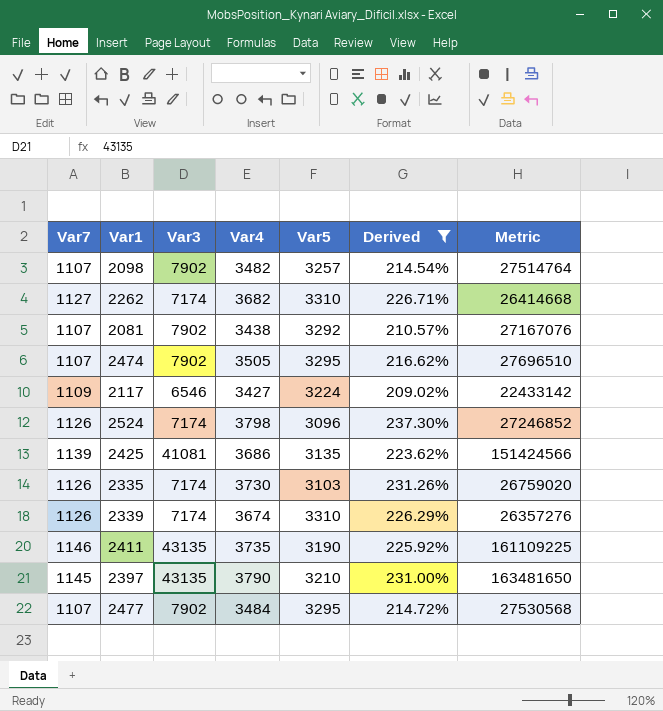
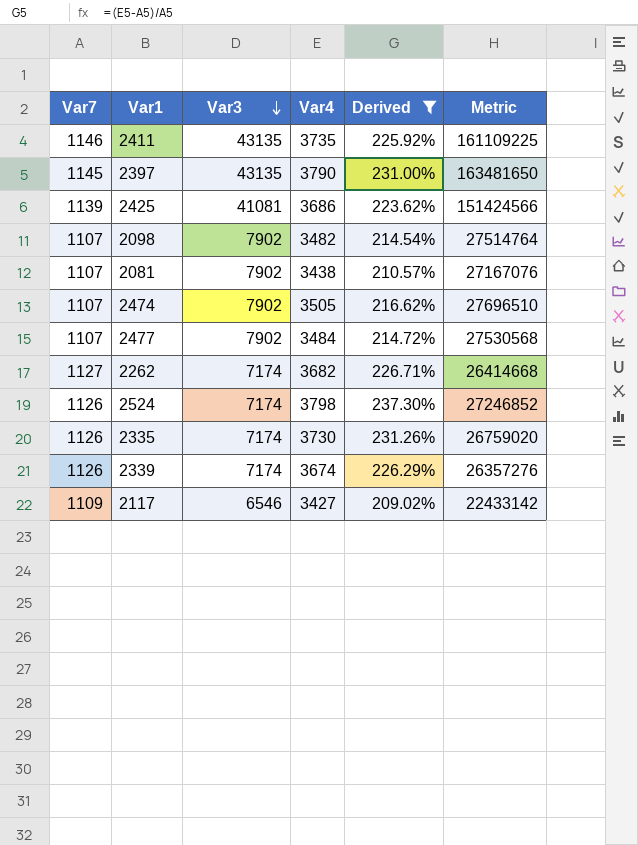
row order: none -> Var3 descending
column Var5 | position: 5 -> none

